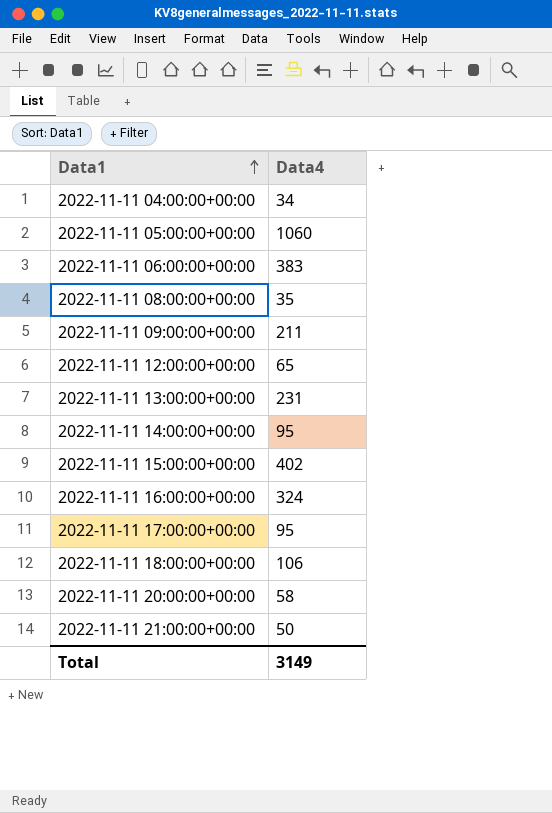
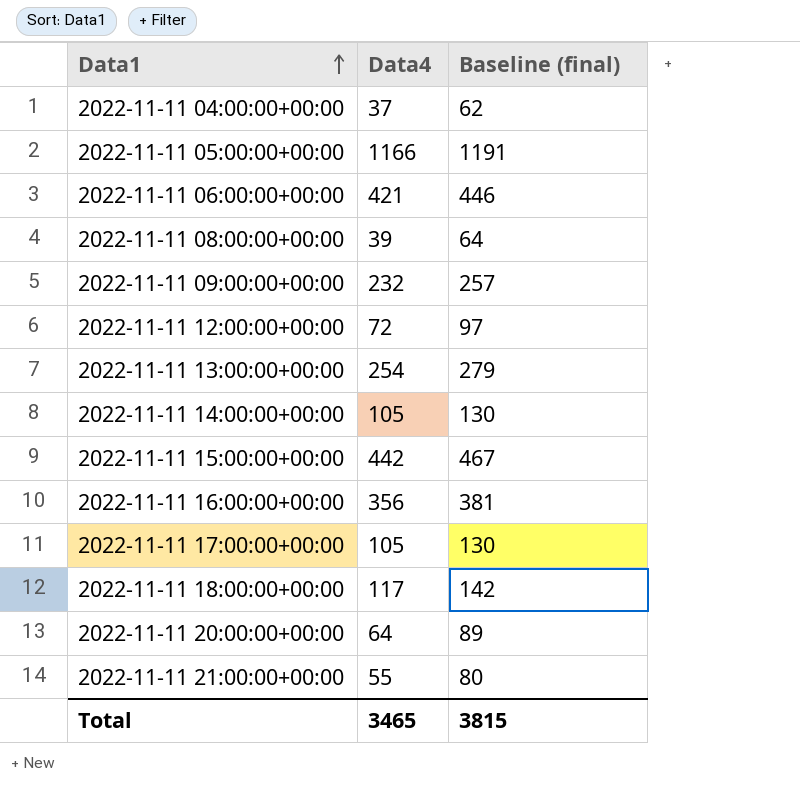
column Baseline (final) | formula: none -> [Data4] + 25
2022-11-11 04:00:00+00:00 | Data4: 34 -> 37
2022-11-11 05:00:00+00:00 | Data4: 1060 -> 1166
2022-11-11 06:00:00+00:00 | Data4: 383 -> 421
2022-11-11 08:00:00+00:00 | Data4: 35 -> 39
2022-11-11 09:00:00+00:00 | Data4: 211 -> 232
2022-11-11 12:00:00+00:00 | Data4: 65 -> 72
2022-11-11 13:00:00+00:00 | Data4: 231 -> 254
2022-11-11 14:00:00+00:00 | Data4: 95 -> 105
2022-11-11 15:00:00+00:00 | Data4: 402 -> 442
2022-11-11 16:00:00+00:00 | Data4: 324 -> 356
2022-11-11 17:00:00+00:00 | Data4: 95 -> 105
2022-11-11 18:00:00+00:00 | Data4: 106 -> 117
2022-11-11 20:00:00+00:00 | Data4: 58 -> 64
2022-11-11 21:00:00+00:00 | Data4: 50 -> 55
Total | Data4: 3149 -> 3465

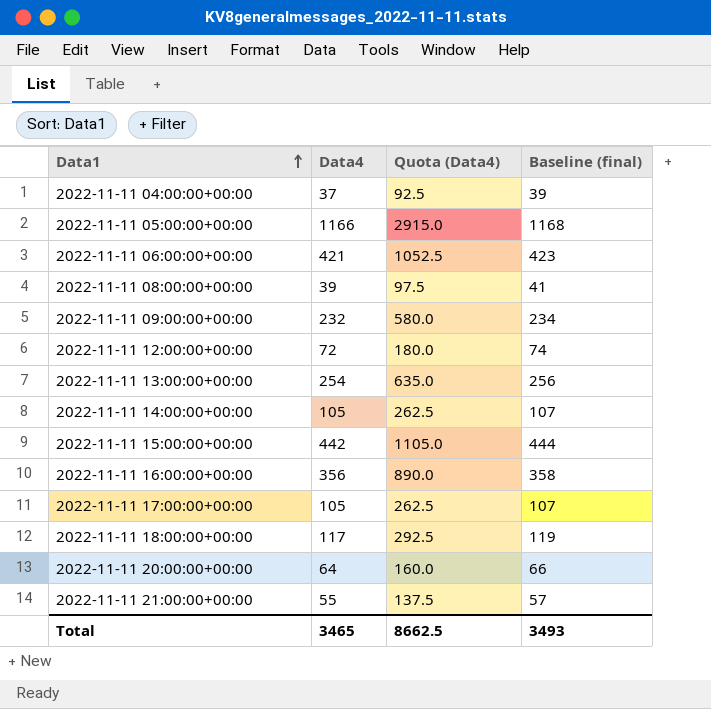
column Quota (Data4) | formula: none -> [Data4] * 2.5
column Baseline (final) | formula: [Data4] + 25 -> [Data4] + 2
Total | Baseline (final): 3815 -> 3493

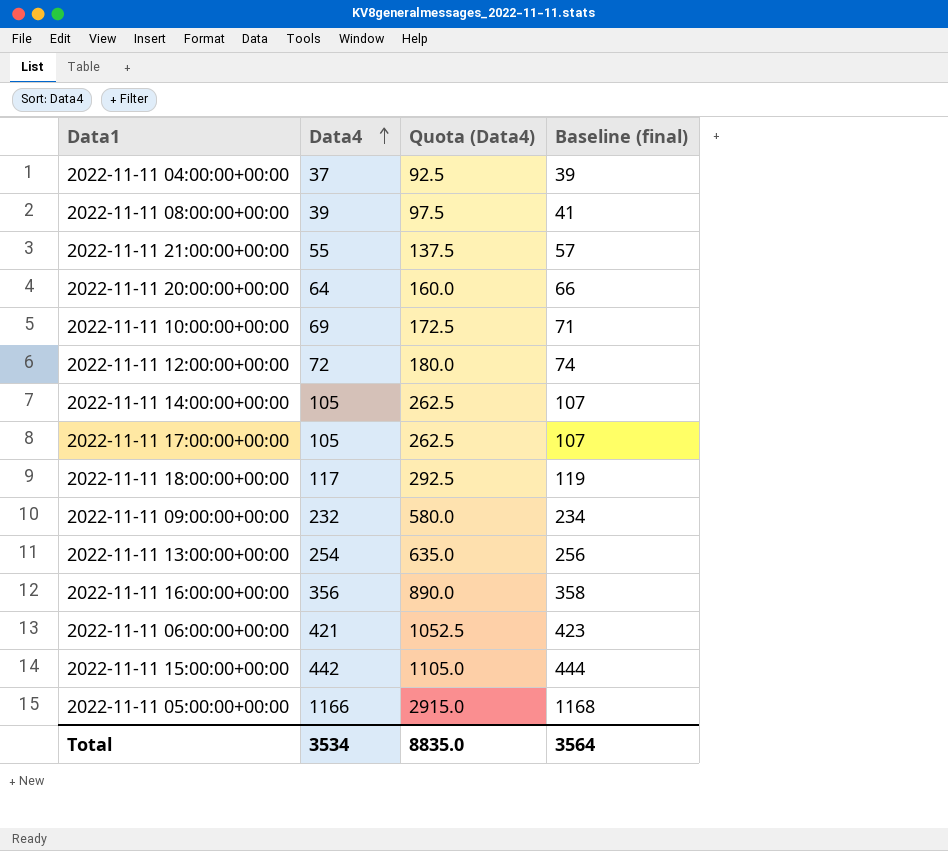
row order: Data1 ascending -> Data4 ascending
row 2022-11-11 10:00:00+00:00: none -> 69 | 172.5 | 71
Total | Data4: 3465 -> 3534
Total | Quota (Data4): 8662.5 -> 8835.0
Total | Baseline (final): 3493 -> 3564

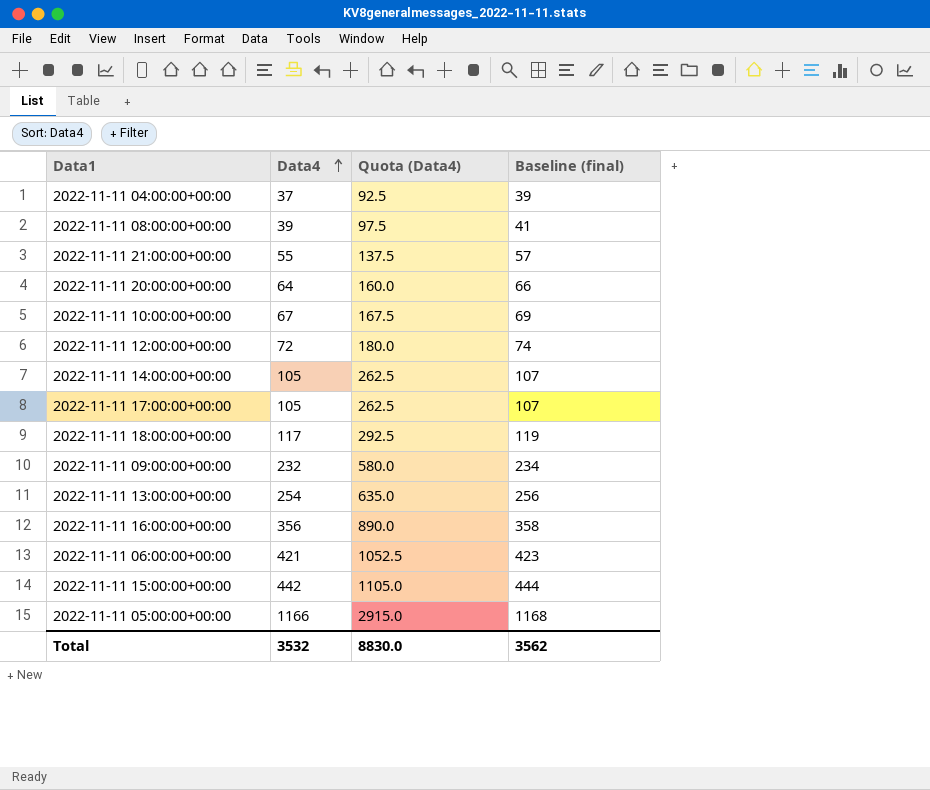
2022-11-11 10:00:00+00:00 | Data4: 69 -> 67
2022-11-11 10:00:00+00:00 | Quota (Data4): 172.5 -> 167.5
2022-11-11 10:00:00+00:00 | Baseline (final): 71 -> 69
Total | Data4: 3534 -> 3532
Total | Quota (Data4): 8835.0 -> 8830.0
Total | Baseline (final): 3564 -> 3562

